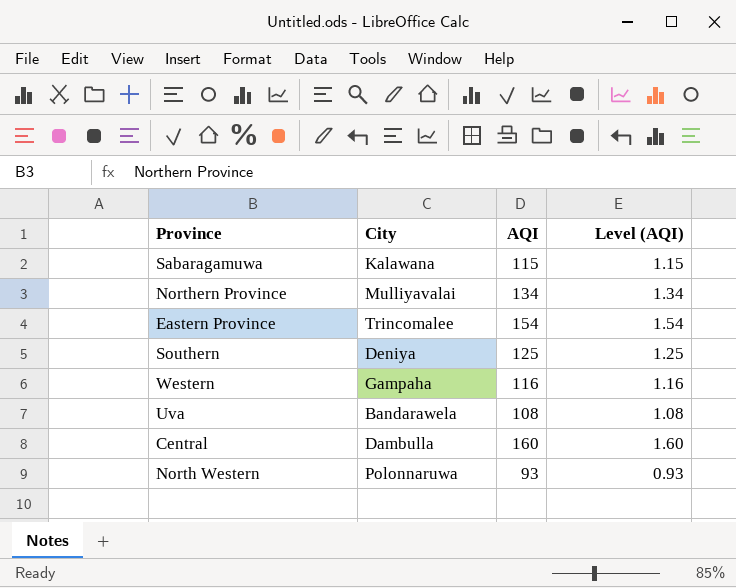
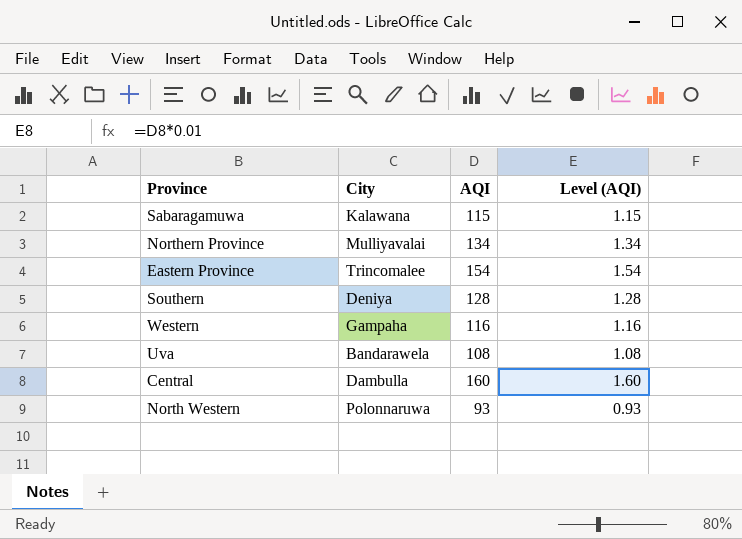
Southern | AQI: 125 -> 128
Southern | Level (AQI): 1.25 -> 1.28

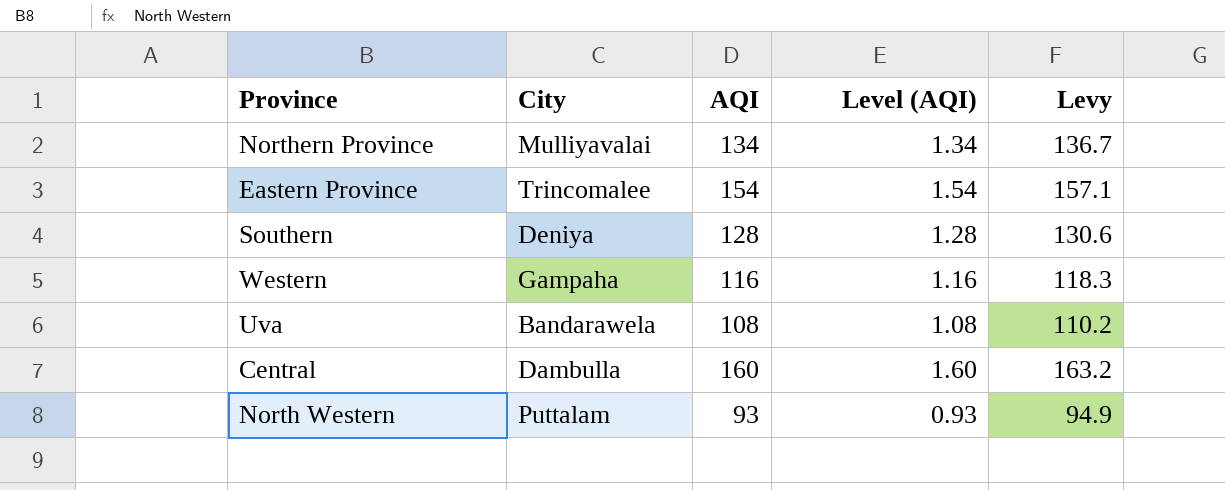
column Levy | formula: none -> [AQI] * 1.02
row Sabaragamuwa: Kalawana | 115 | 1.15 -> none
North Western | City: Polonnaruwa -> Puttalam

